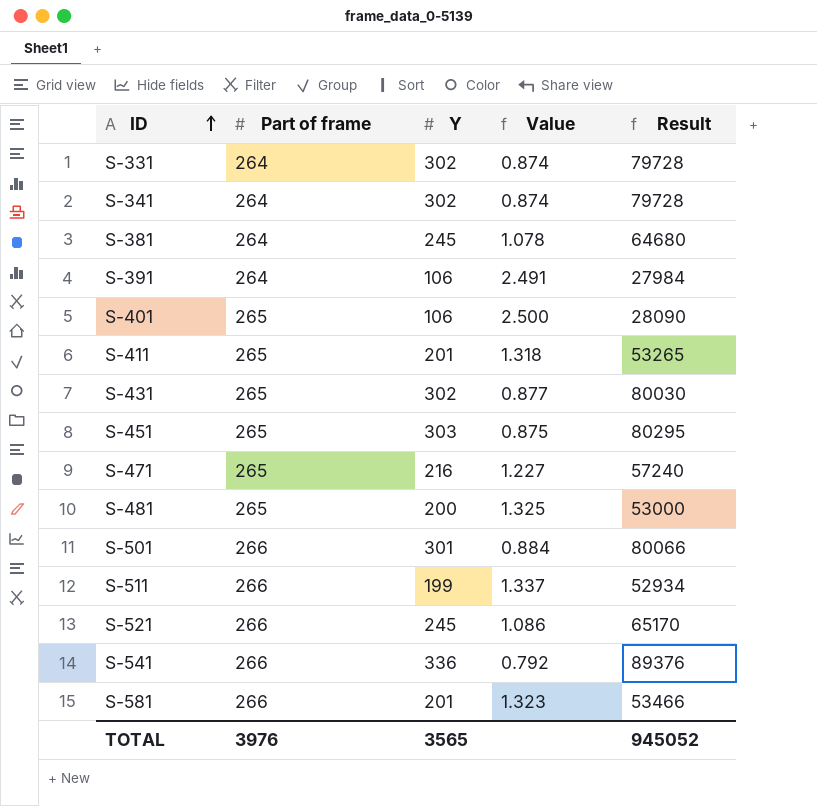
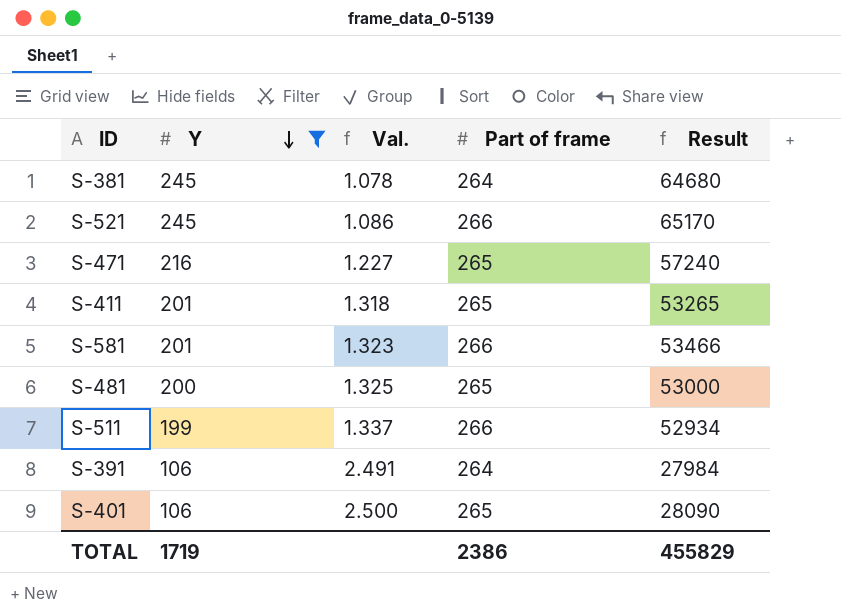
filter: none -> Y <= 245
row order: ID ascending -> Y descending
column name: Value -> Val.
column Part of frame | position: 2 -> 4
TOTAL | Y: 3565 -> 1719
TOTAL | Part of frame: 3976 -> 2386
TOTAL | Result: 945052 -> 455829

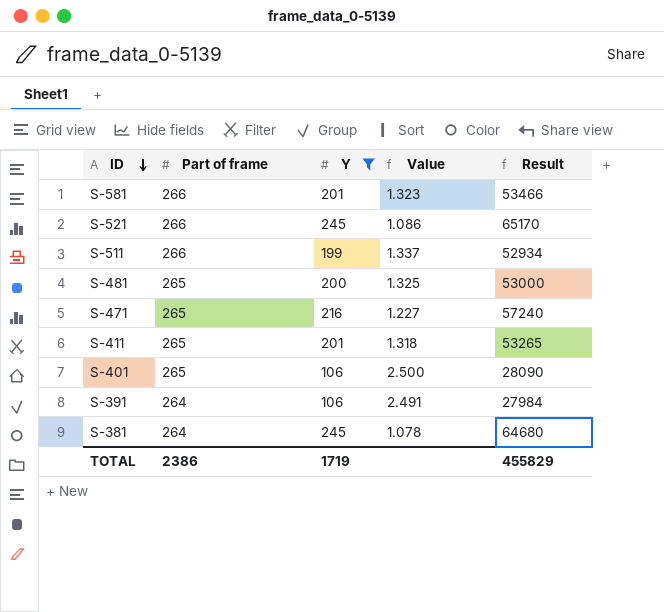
row order: Y descending -> ID descending
column Part of frame | position: 4 -> 2
column name: Val. -> Value

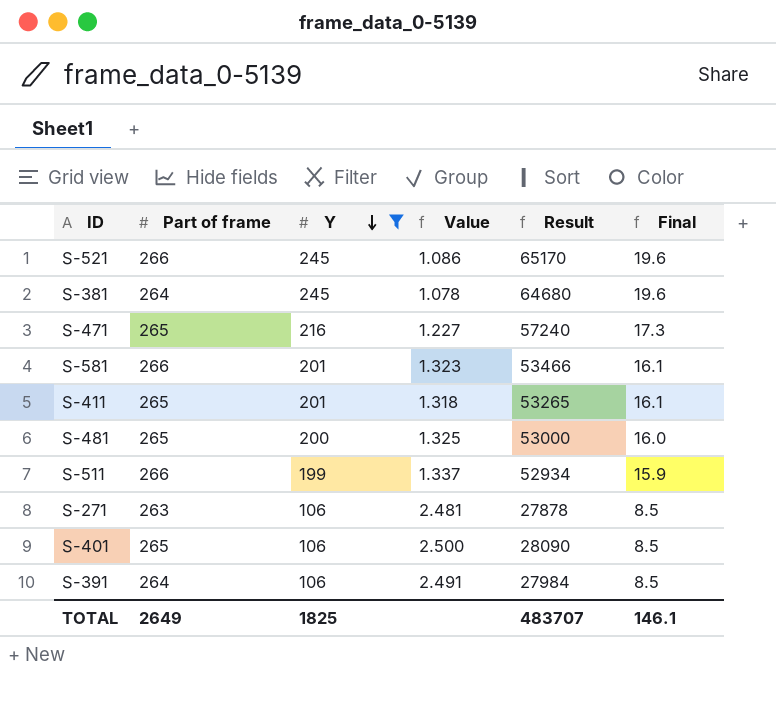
row order: ID descending -> Y descending
column Final | formula: none -> [Y] * 0.08
row S-271: none -> 263 | 106 | 2.481 | 27878 | 8.5
TOTAL | Part of frame: 2386 -> 2649
TOTAL | Y: 1719 -> 1825
TOTAL | Result: 455829 -> 483707

